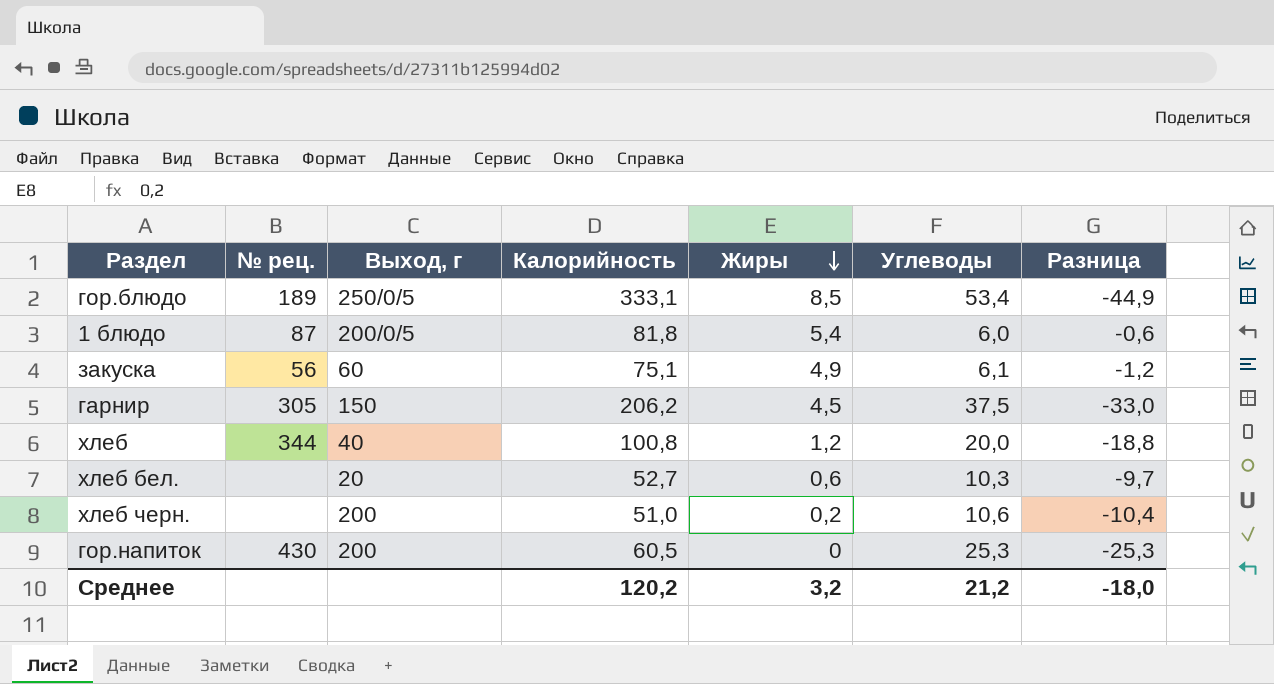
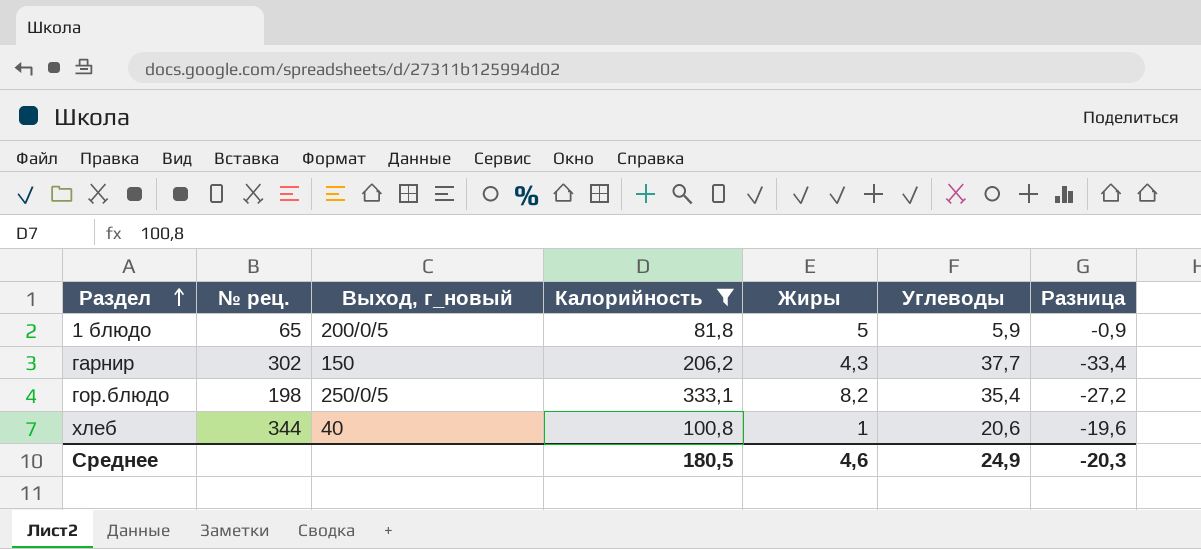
filter: none -> Калорийность >= 81,8
row order: Жиры descending -> Раздел ascending
column name: Выход, г -> Выход, г_новый
1 блюдо | № рец.: 87 -> 65
1 блюдо | Жиры: 5,4 -> 5
1 блюдо | Углеводы: 6,0 -> 5,9
1 блюдо | Разница: -0,6 -> -0,9
гарнир | № рец.: 305 -> 302
гарнир | Жиры: 4,5 -> 4,3
гарнир | Углеводы: 37,5 -> 37,7
гарнир | Разница: -33,0 -> -33,4
гор.блюдо | № рец.: 189 -> 198
гор.блюдо | Жиры: 8,5 -> 8,2
гор.блюдо | Углеводы: 53,4 -> 35,4
гор.блюдо | Разница: -44,9 -> -27,2
хлеб | Жиры: 1,2 -> 1
хлеб | Углеводы: 20,0 -> 20,6
хлеб | Разница: -18,8 -> -19,6
Среднее | Калорийность: 120,2 -> 180,5
Среднее | Жиры: 3,2 -> 4,6
Среднее | Углеводы: 21,2 -> 24,9
Среднее | Разница: -18,0 -> -20,3

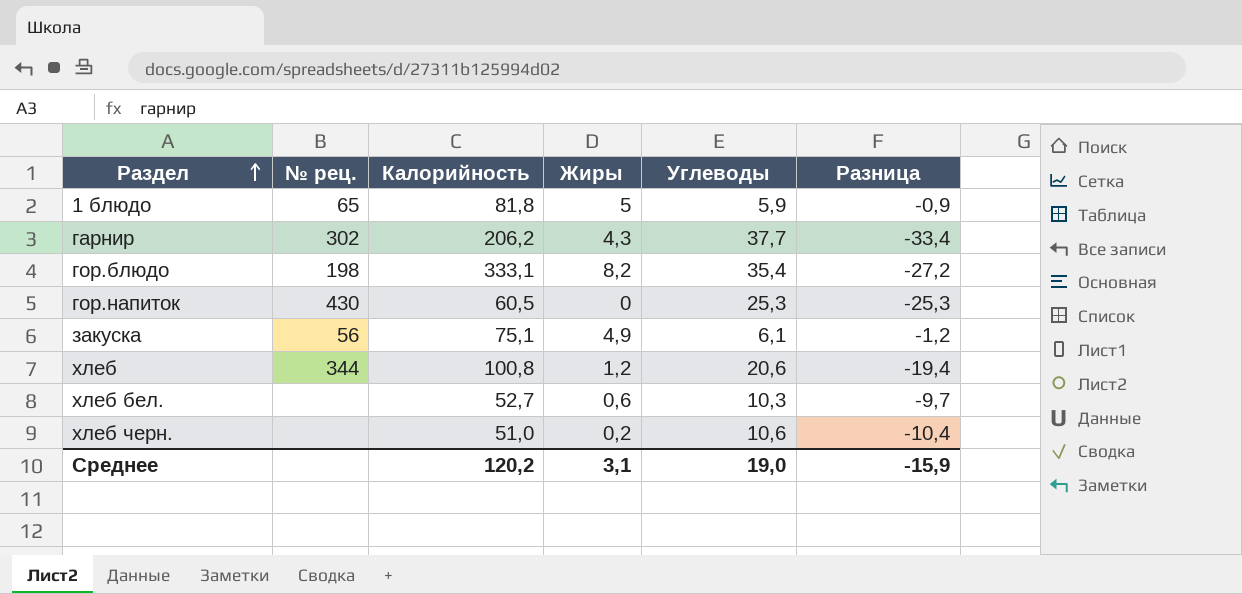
filter: Калорийность >= 81,8 -> none
column Выход, г_новый | position: 3 -> none
хлеб | Жиры: 1 -> 1,2
хлеб | Разница: -19,6 -> -19,4
Среднее | Калорийность: 180,5 -> 120,2
Среднее | Жиры: 4,6 -> 3,1
Среднее | Углеводы: 24,9 -> 19,0
Среднее | Разница: -20,3 -> -15,9

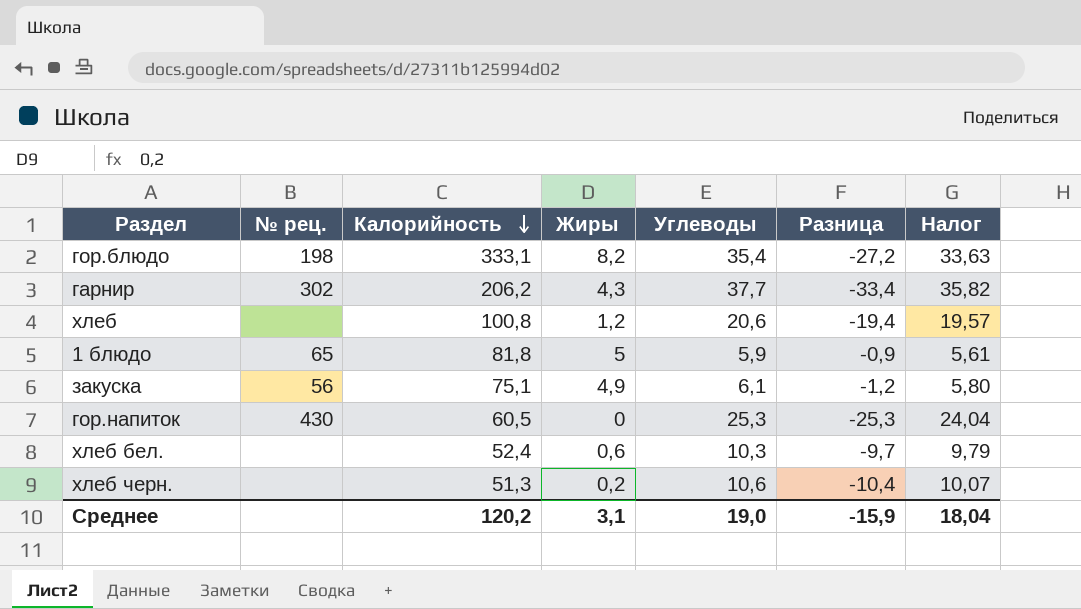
row order: Раздел ascending -> Калорийность descending
column Налог | formula: none -> [Углеводы] * 0,95
хлеб | № рец.: 344 -> none
хлеб бел. | Калорийность: 52,7 -> 52,4
хлеб черн. | Калорийность: 51,0 -> 51,3

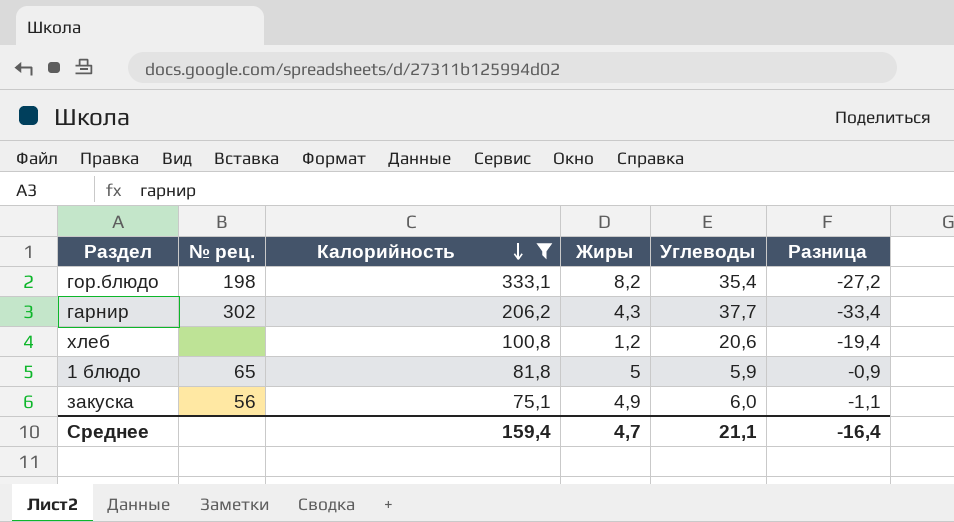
filter: none -> Калорийность >= 75,1
column Налог | formula: [Углеводы] * 0,95 -> none
закуска | Углеводы: 6,1 -> 6,0
закуска | Разница: -1,2 -> -1,1
Среднее | Калорийность: 120,2 -> 159,4
Среднее | Жиры: 3,1 -> 4,7
Среднее | Углеводы: 19,0 -> 21,1
Среднее | Разница: -15,9 -> -16,4

